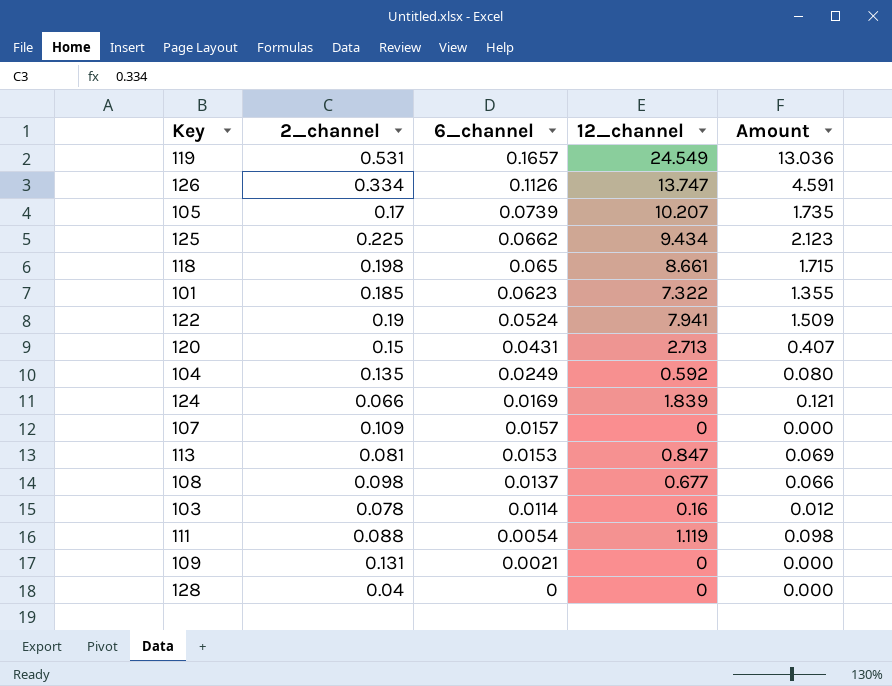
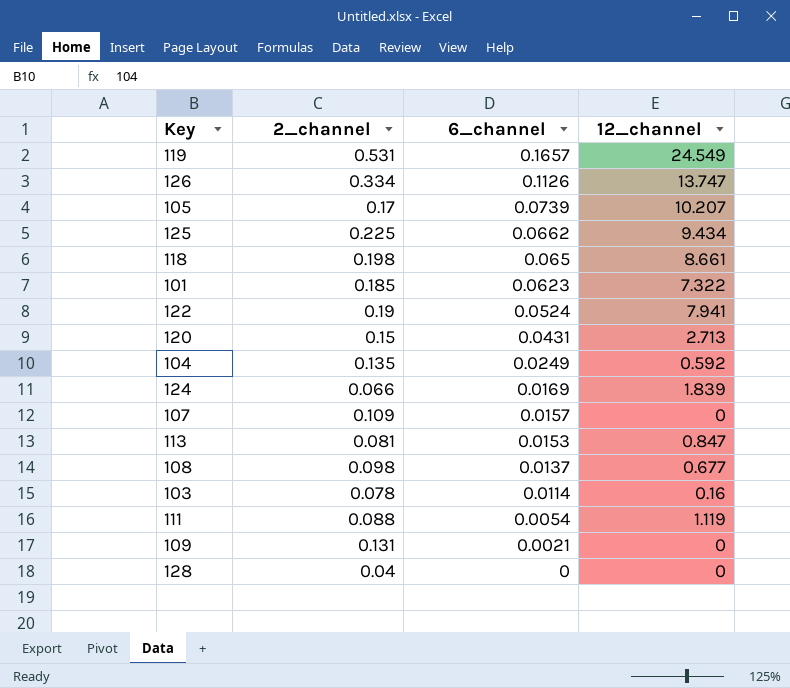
column Amount | formula: [2_channel] * [12_channel] -> none

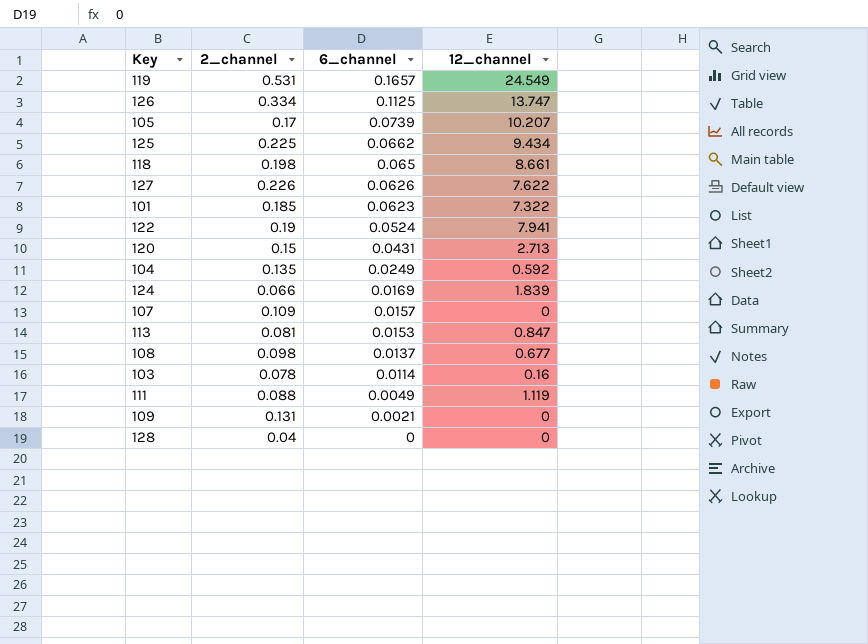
126 | 6_channel: 0.1126 -> 0.1125
row 127: none -> 0.226 | 0.0626 | 7.622
111 | 6_channel: 0.0054 -> 0.0049

